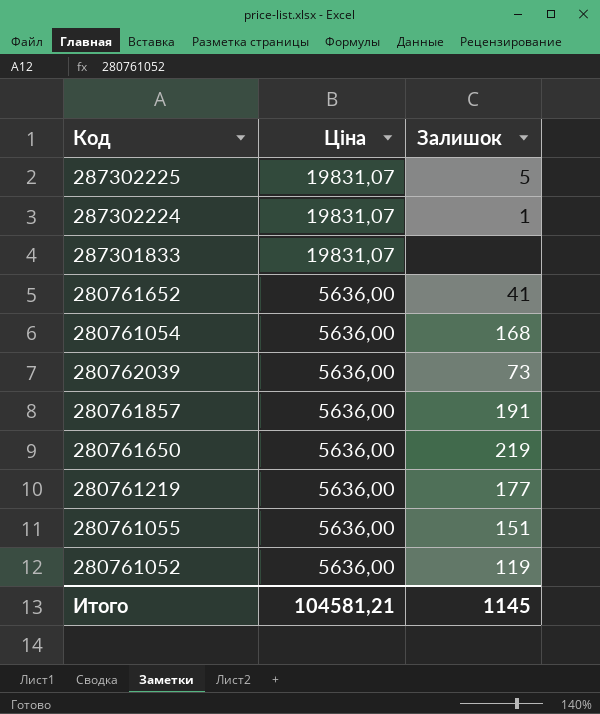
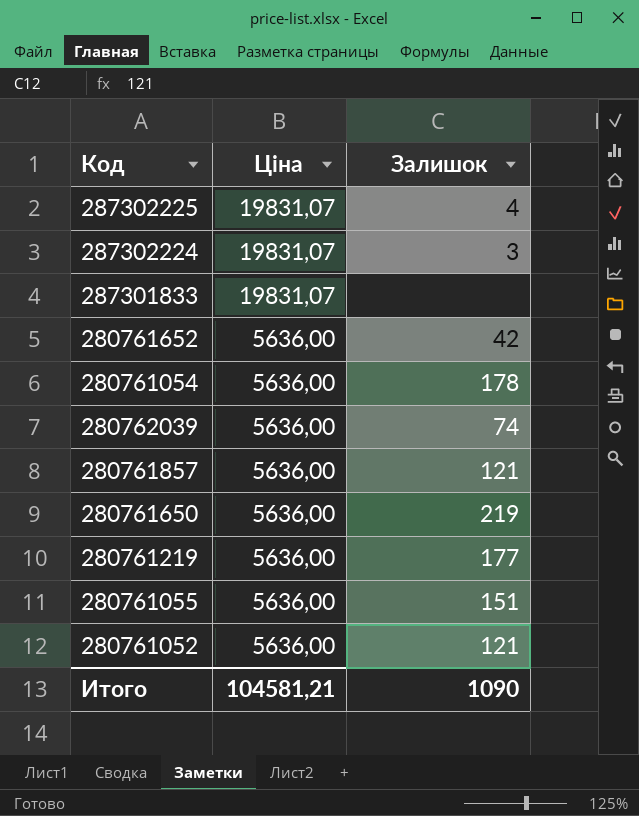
287302225 | Залишок: 5 -> 4
287302224 | Залишок: 1 -> 3
280761652 | Залишок: 41 -> 42
280761054 | Залишок: 168 -> 178
280762039 | Залишок: 73 -> 74
280761857 | Залишок: 191 -> 121
280761052 | Залишок: 119 -> 121
Итого | Залишок: 1145 -> 1090

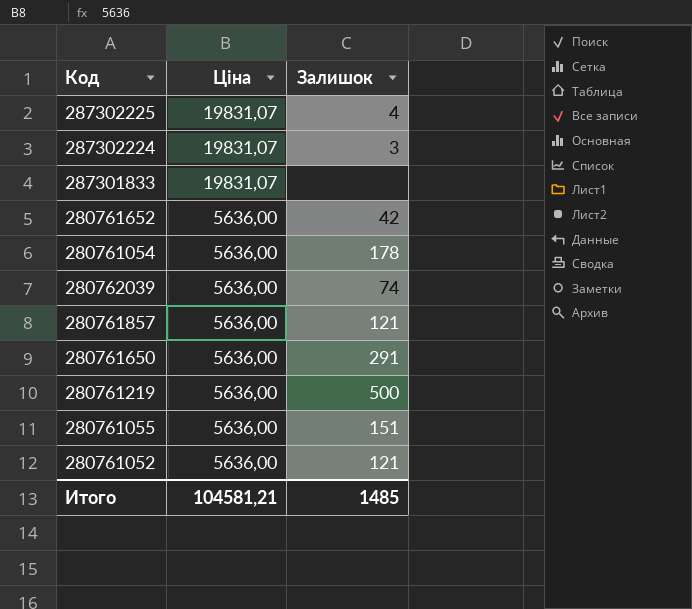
280761650 | Залишок: 219 -> 291
280761219 | Залишок: 177 -> 500
Итого | Залишок: 1090 -> 1485

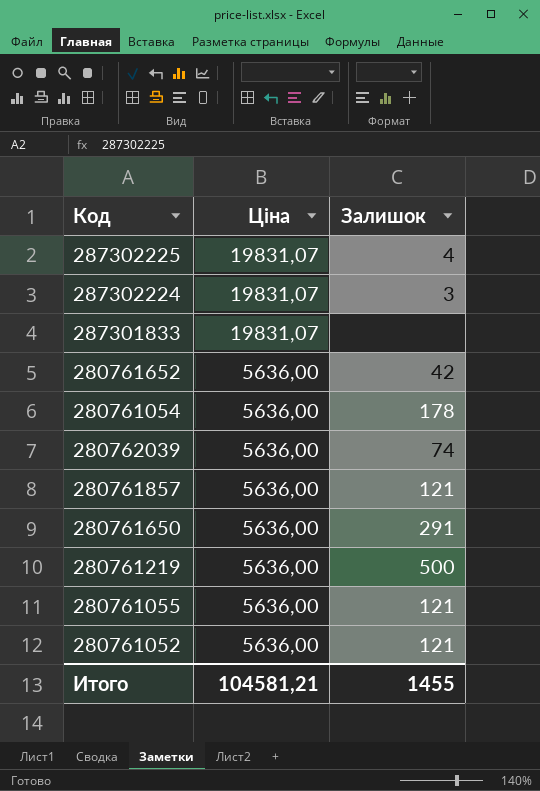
280761055 | Залишок: 151 -> 121
Итого | Залишок: 1485 -> 1455

